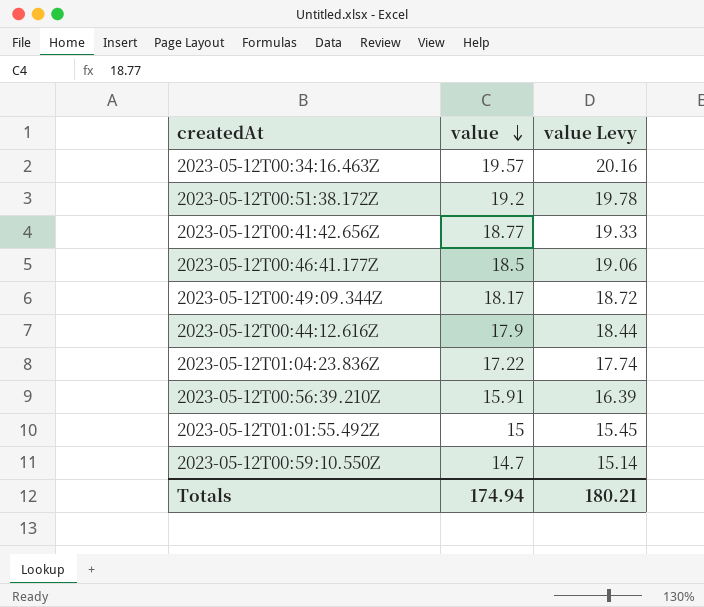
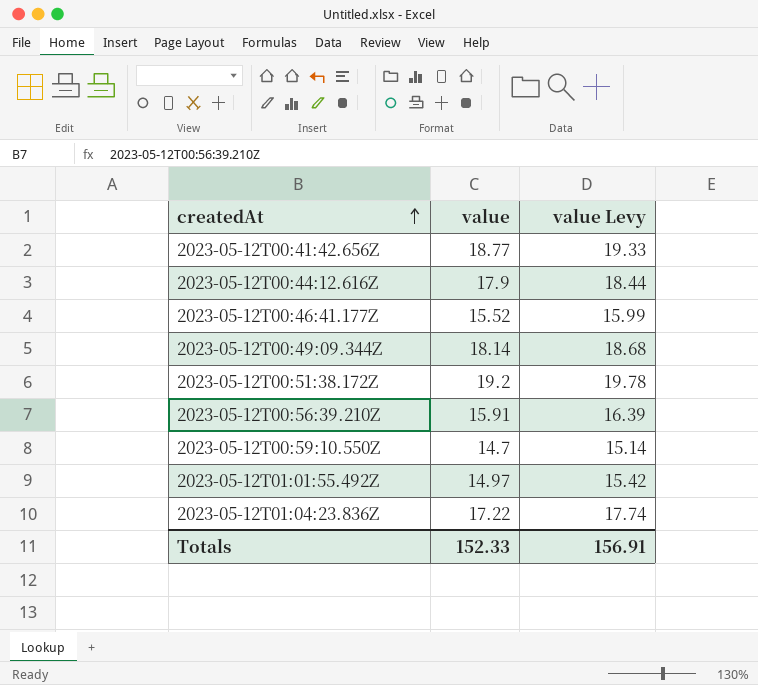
row order: value descending -> createdAt ascending
row 2023-05-12T00:34:16.463Z: 19.57 | 20.16 -> none
2023-05-12T00:46:41.177Z | value: 18.5 -> 15.52
2023-05-12T00:46:41.177Z | value Levy: 19.06 -> 15.99
2023-05-12T00:49:09.344Z | value: 18.17 -> 18.14
2023-05-12T00:49:09.344Z | value Levy: 18.72 -> 18.68
2023-05-12T01:01:55.492Z | value: 15 -> 14.97
2023-05-12T01:01:55.492Z | value Levy: 15.45 -> 15.42
Totals | value: 174.94 -> 152.33
Totals | value Levy: 180.21 -> 156.91

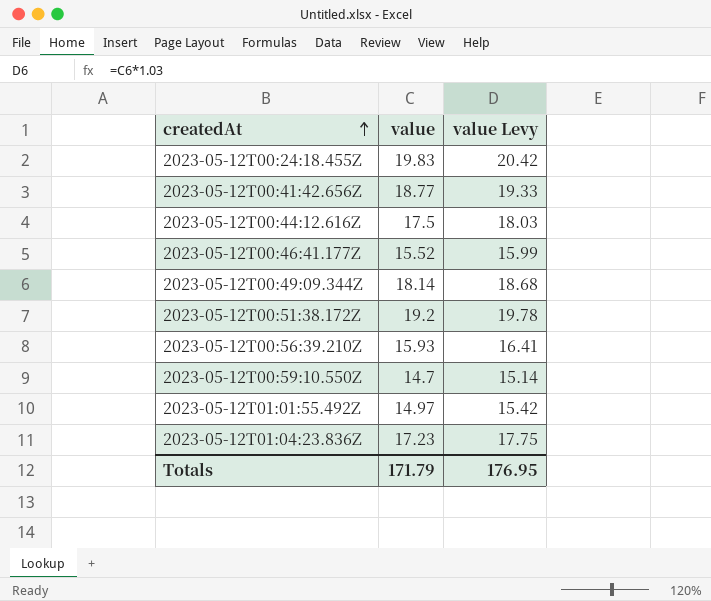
row 2023-05-12T00:24:18.455Z: none -> 19.83 | 20.42
2023-05-12T00:44:12.616Z | value: 17.9 -> 17.5
2023-05-12T00:44:12.616Z | value Levy: 18.44 -> 18.03
2023-05-12T00:56:39.210Z | value: 15.91 -> 15.93
2023-05-12T00:56:39.210Z | value Levy: 16.39 -> 16.41
2023-05-12T01:04:23.836Z | value: 17.22 -> 17.23
2023-05-12T01:04:23.836Z | value Levy: 17.74 -> 17.75
Totals | value: 152.33 -> 171.79
Totals | value Levy: 156.91 -> 176.95

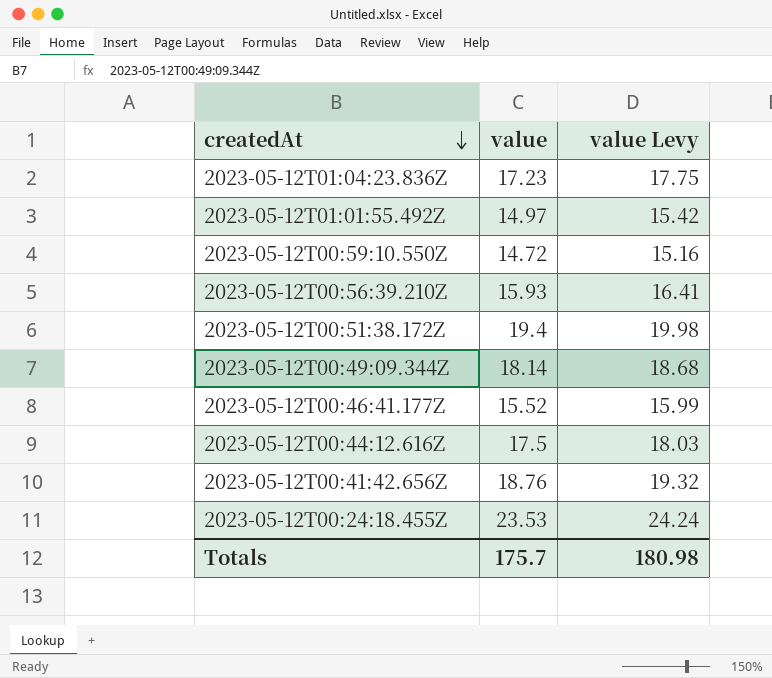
row order: createdAt ascending -> createdAt descending
2023-05-12T00:59:10.550Z | value: 14.7 -> 14.72
2023-05-12T00:59:10.550Z | value Levy: 15.14 -> 15.16
2023-05-12T00:51:38.172Z | value: 19.2 -> 19.4
2023-05-12T00:51:38.172Z | value Levy: 19.78 -> 19.98
2023-05-12T00:41:42.656Z | value: 18.77 -> 18.76
2023-05-12T00:41:42.656Z | value Levy: 19.33 -> 19.32
2023-05-12T00:24:18.455Z | value: 19.83 -> 23.53
2023-05-12T00:24:18.455Z | value Levy: 20.42 -> 24.24
Totals | value: 171.79 -> 175.7
Totals | value Levy: 176.95 -> 180.98

